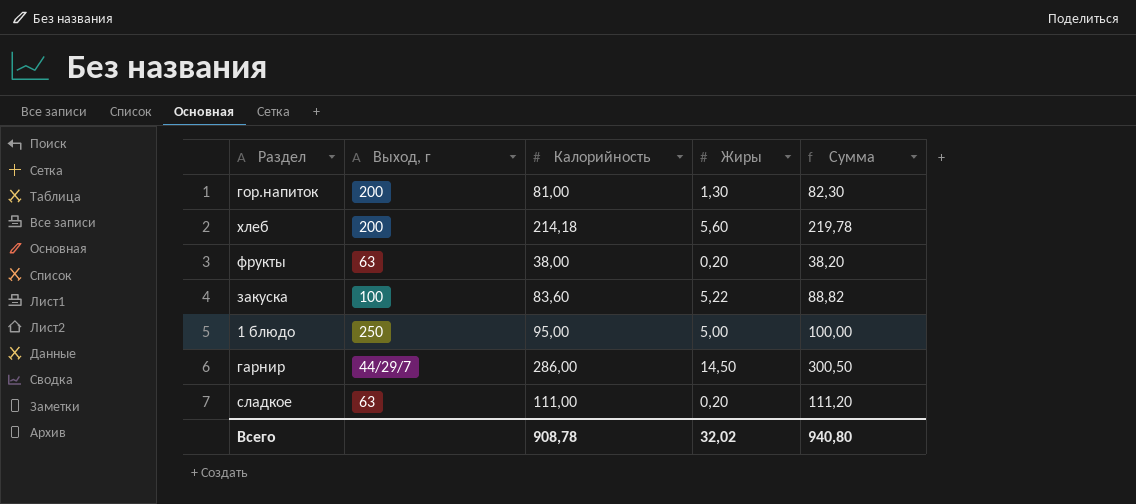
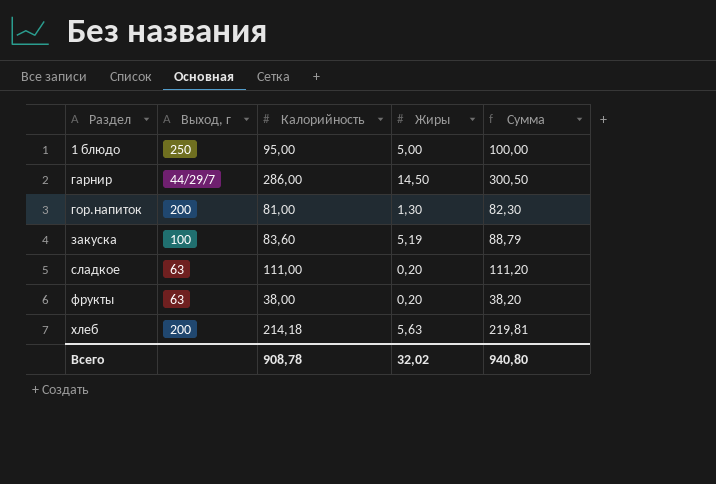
row order: none -> Раздел ascending
закуска | Жиры: 5,22 -> 5,19
закуска | Сумма: 88,82 -> 88,79
хлеб | Жиры: 5,60 -> 5,63
хлеб | Сумма: 219,78 -> 219,81

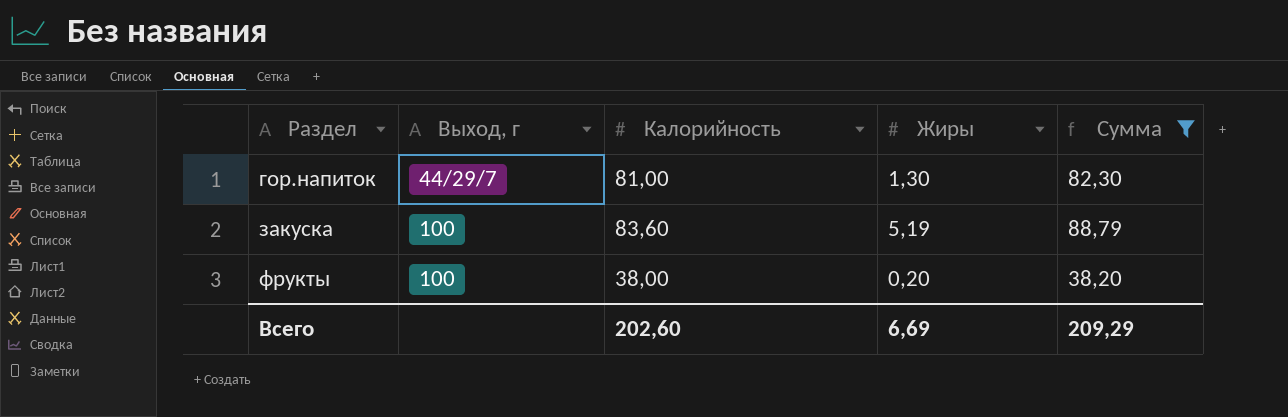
filter: none -> Сумма <= 88,79
гор.напиток | Выход, г: 200 -> 44/29/7
фрукты | Выход, г: 63 -> 100
Всего | Калорийность: 908,78 -> 202,60
Всего | Жиры: 32,02 -> 6,69
Всего | Сумма: 940,80 -> 209,29

